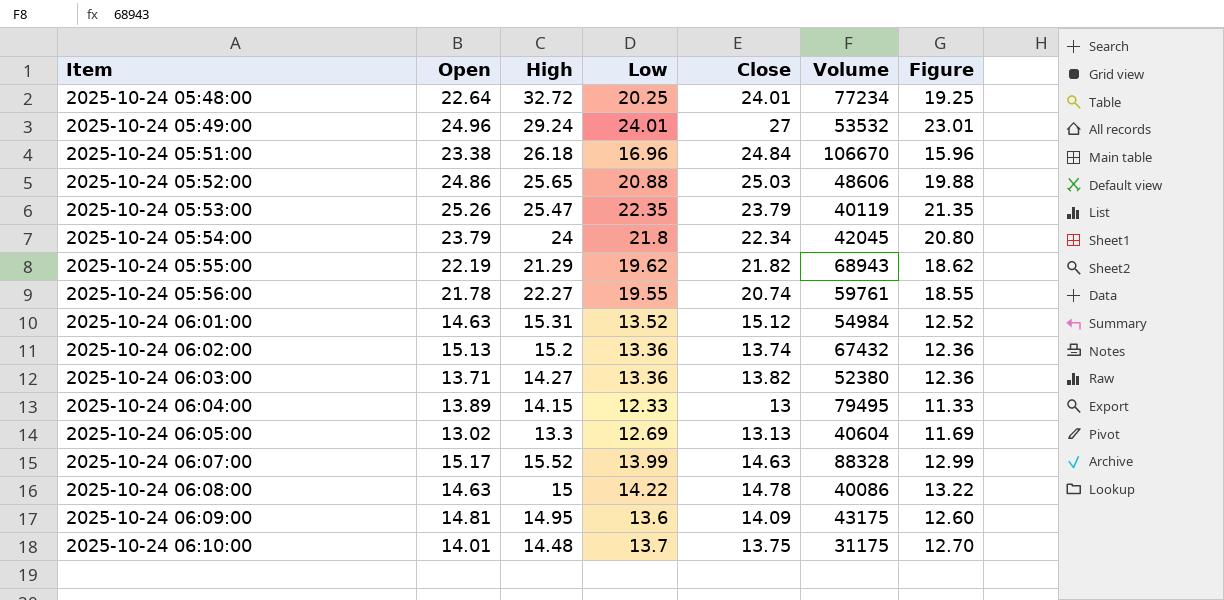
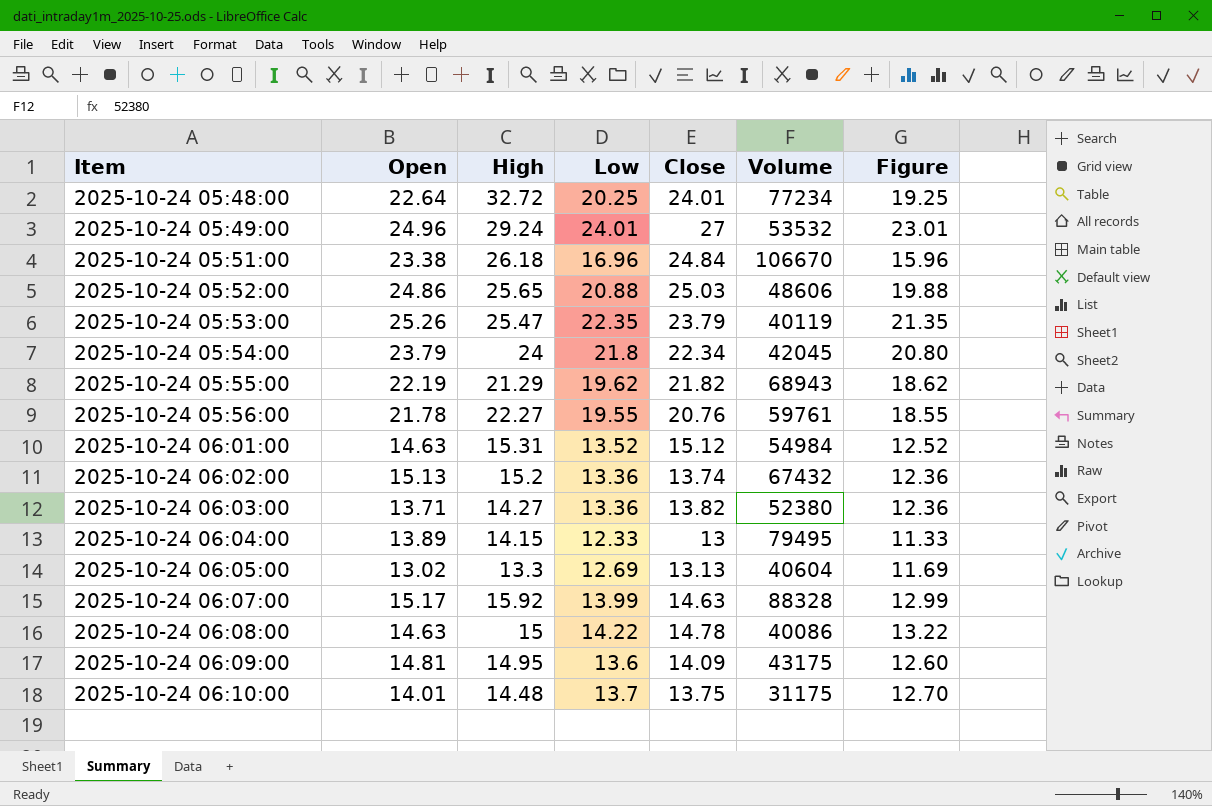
2025-10-24 05:56:00 | Close: 20.74 -> 20.76
2025-10-24 06:07:00 | High: 15.52 -> 15.92

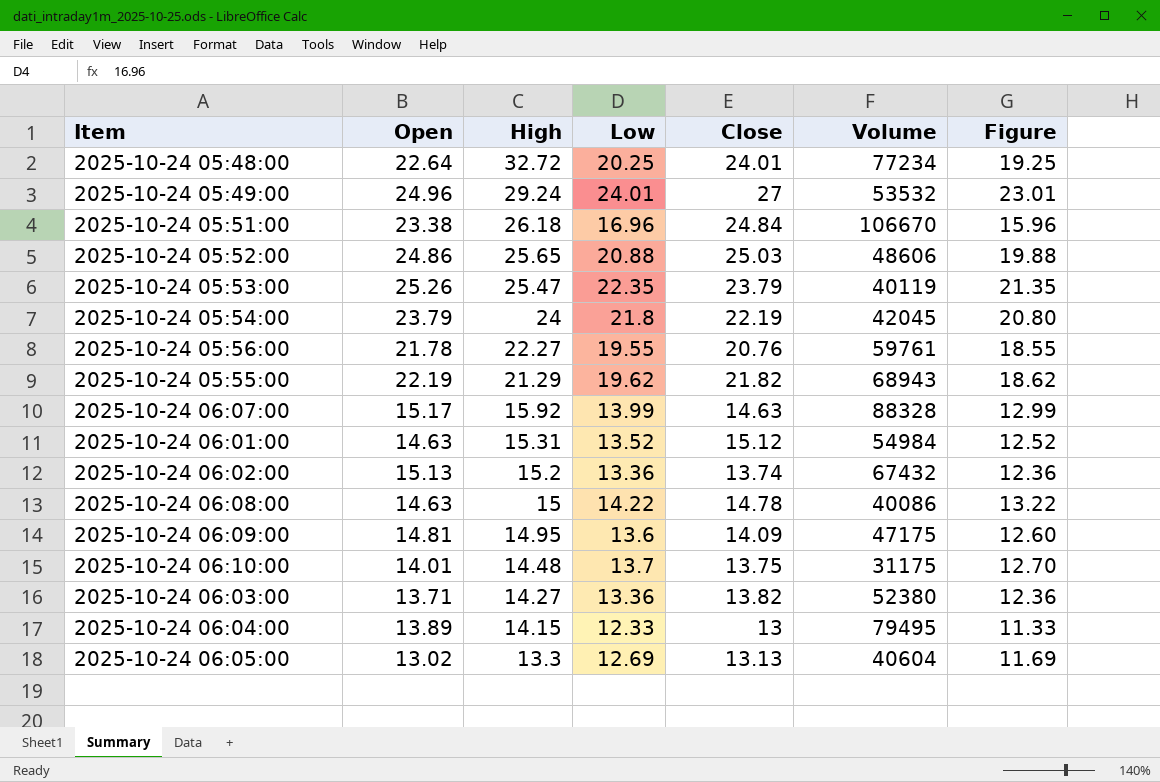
row order: Item ascending -> High descending
2025-10-24 05:54:00 | Close: 22.34 -> 22.19
2025-10-24 06:09:00 | Volume: 43175 -> 47175

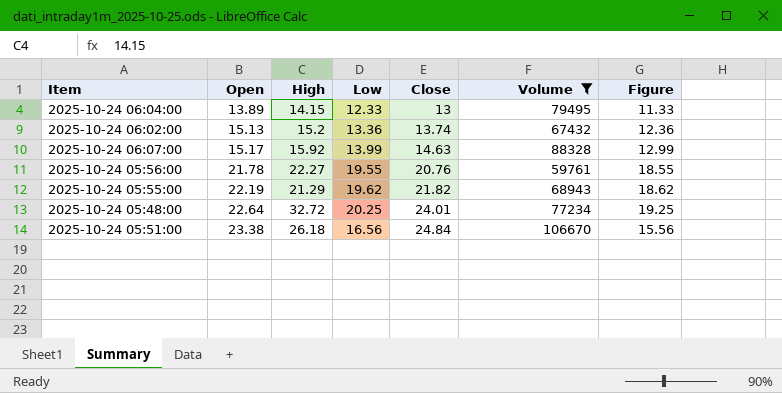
filter: none -> Volume >= 59761
row order: High descending -> Open ascending
2025-10-24 05:51:00 | Low: 16.96 -> 16.56
2025-10-24 05:51:00 | Figure: 15.96 -> 15.56

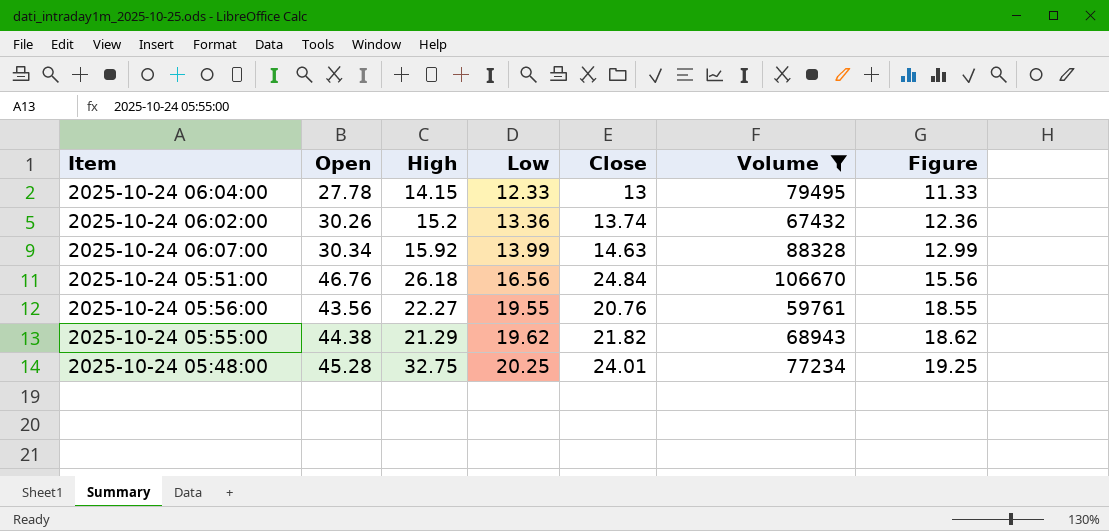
row order: Open ascending -> Low ascending
2025-10-24 06:04:00 | Open: 13.89 -> 27.78
2025-10-24 06:02:00 | Open: 15.13 -> 30.26
2025-10-24 06:07:00 | Open: 15.17 -> 30.34
2025-10-24 05:51:00 | Open: 23.38 -> 46.76
2025-10-24 05:56:00 | Open: 21.78 -> 43.56
2025-10-24 05:55:00 | Open: 22.19 -> 44.38
2025-10-24 05:48:00 | Open: 22.64 -> 45.28
2025-10-24 05:48:00 | High: 32.72 -> 32.75

